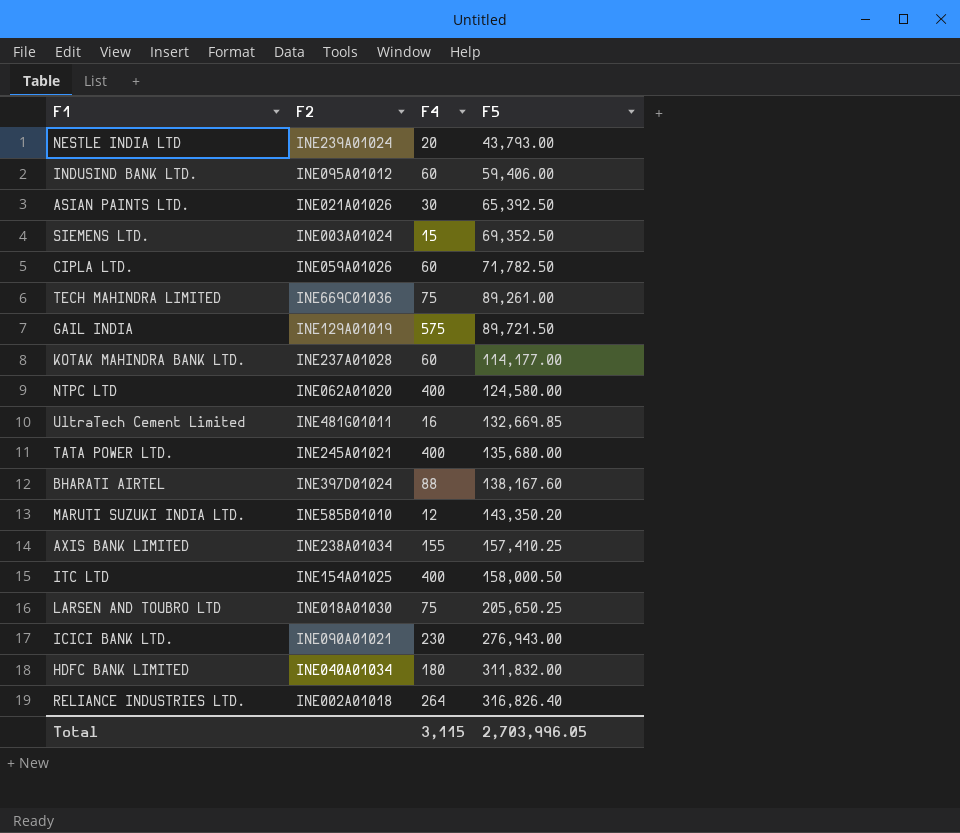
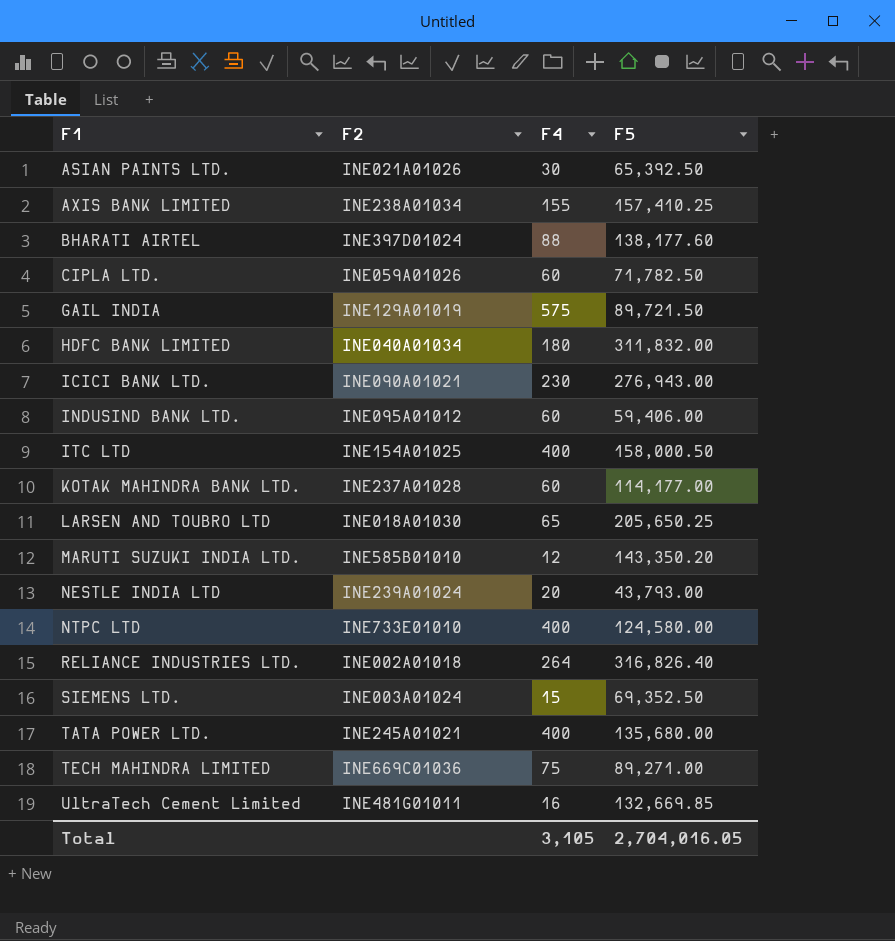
row order: F5 ascending -> F1 ascending
BHARATI AIRTEL | F5: 138,167.60 -> 138,177.60
LARSEN AND TOUBRO LTD | F4: 75 -> 65
NTPC LTD | F2: INE062A01020 -> INE733E01010
TECH MAHINDRA LIMITED | F5: 89,261.00 -> 89,271.00
Total | F4: 3,115 -> 3,105
Total | F5: 2,703,996.05 -> 2,704,016.05

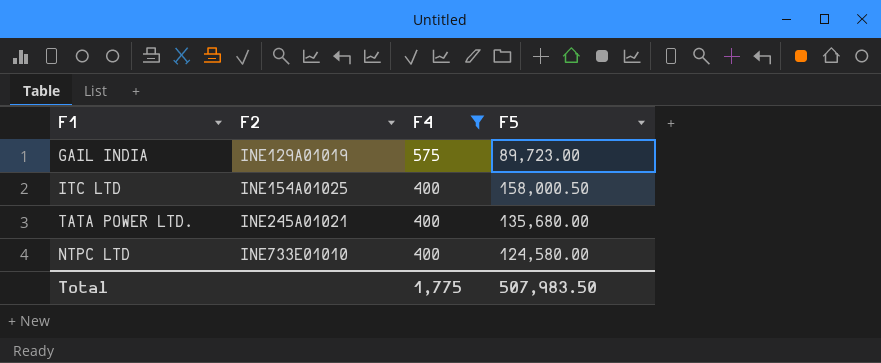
filter: none -> F4 >= 400
row order: F1 ascending -> F2 ascending
GAIL INDIA | F5: 89,721.50 -> 89,723.00
Total | F4: 3,105 -> 1,775
Total | F5: 2,704,016.05 -> 507,983.50

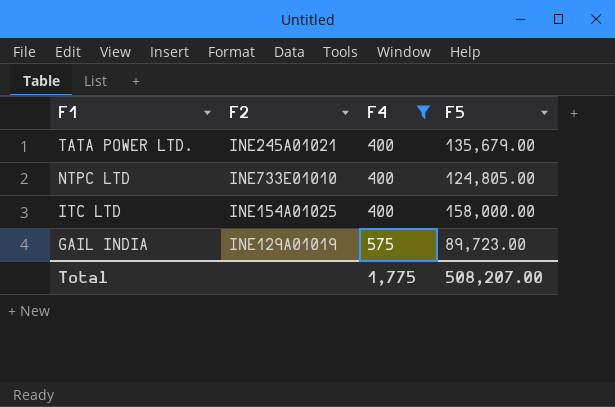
row order: F2 ascending -> F1 descending
TATA POWER LTD. | F5: 135,680.00 -> 135,679.00
NTPC LTD | F5: 124,580.00 -> 124,805.00
ITC LTD | F5: 158,000.50 -> 158,000.00
Total | F5: 507,983.50 -> 508,207.00

